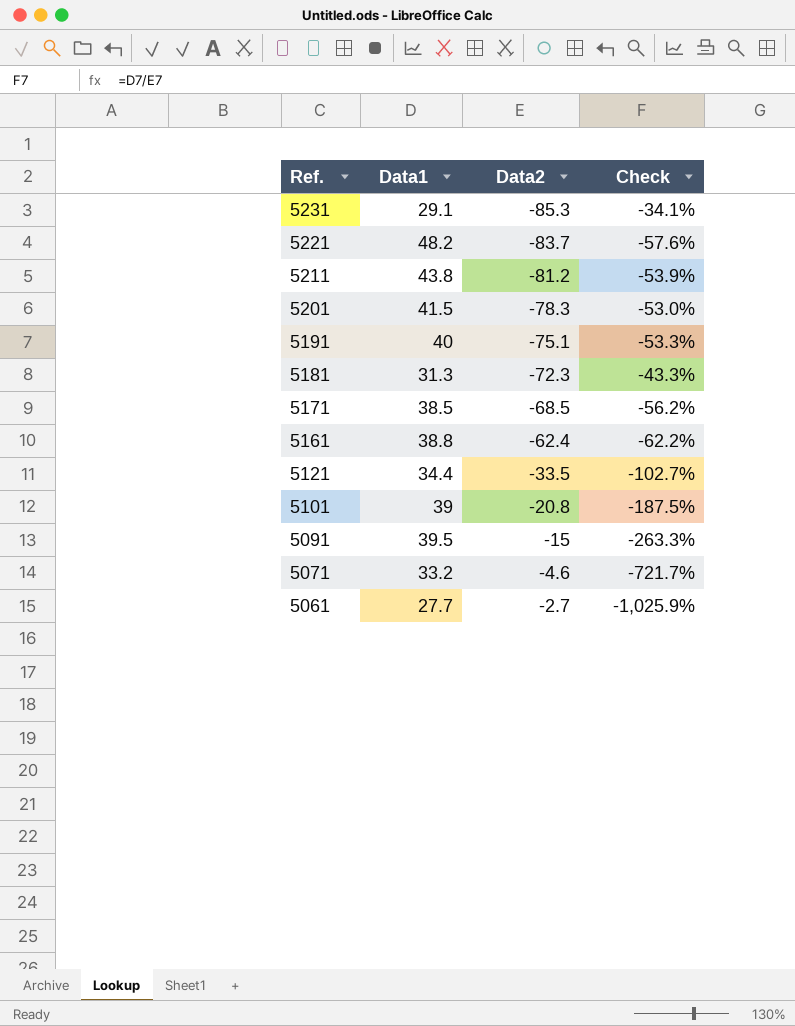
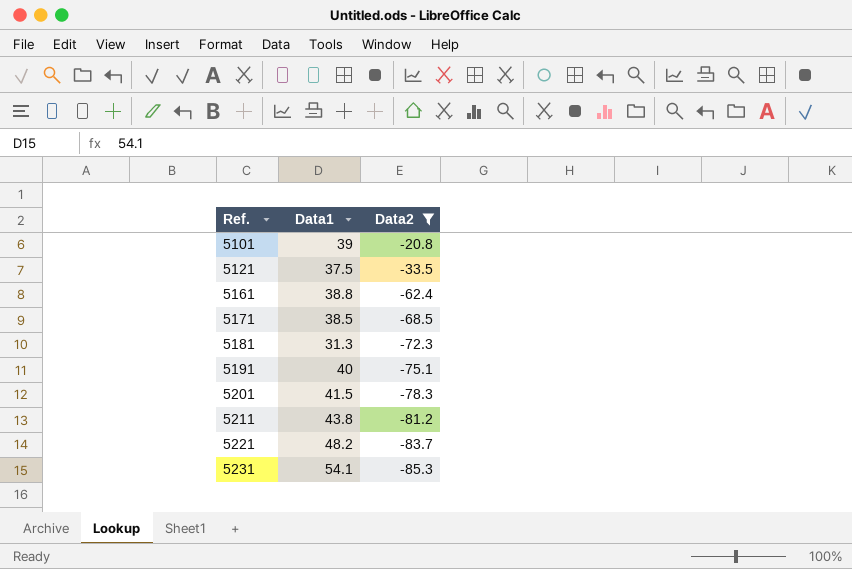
filter: none -> Data2 <= -20.8
row order: Ref. descending -> Ref. ascending
column Check | formula: [Data1] / [Data2] -> none
5121 | Data1: 34.4 -> 37.5
5231 | Data1: 29.1 -> 54.1

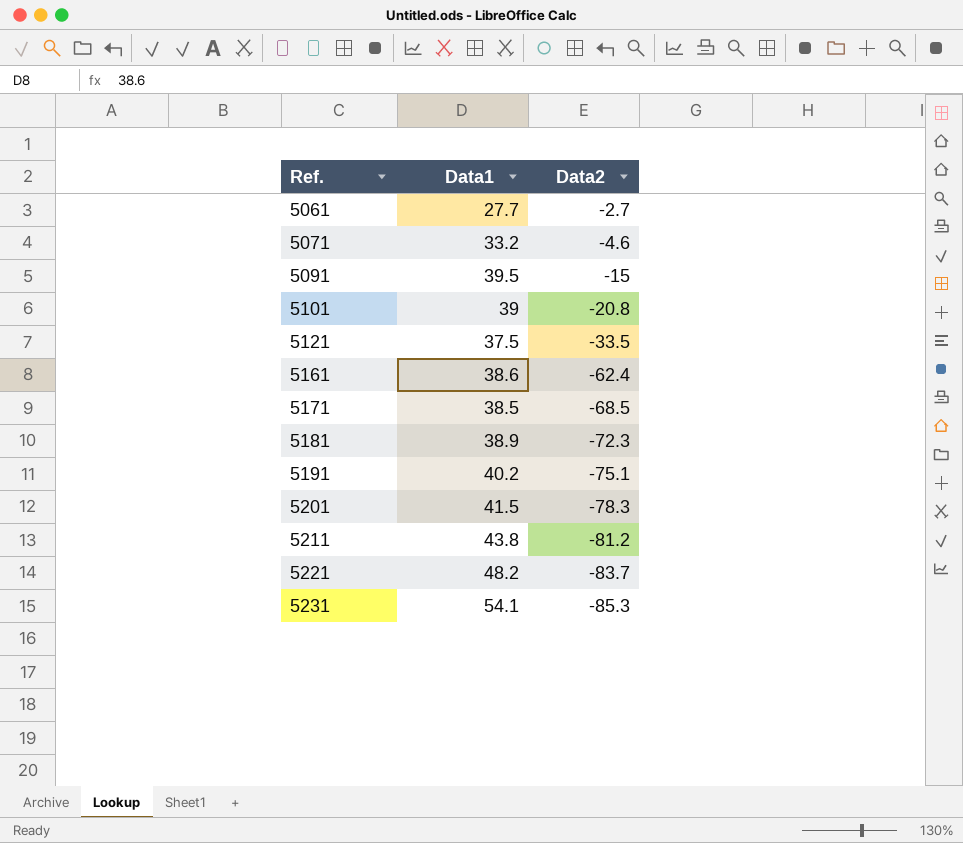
filter: Data2 <= -20.8 -> none
5161 | Data1: 38.8 -> 38.6
5181 | Data1: 31.3 -> 38.9
5191 | Data1: 40 -> 40.2

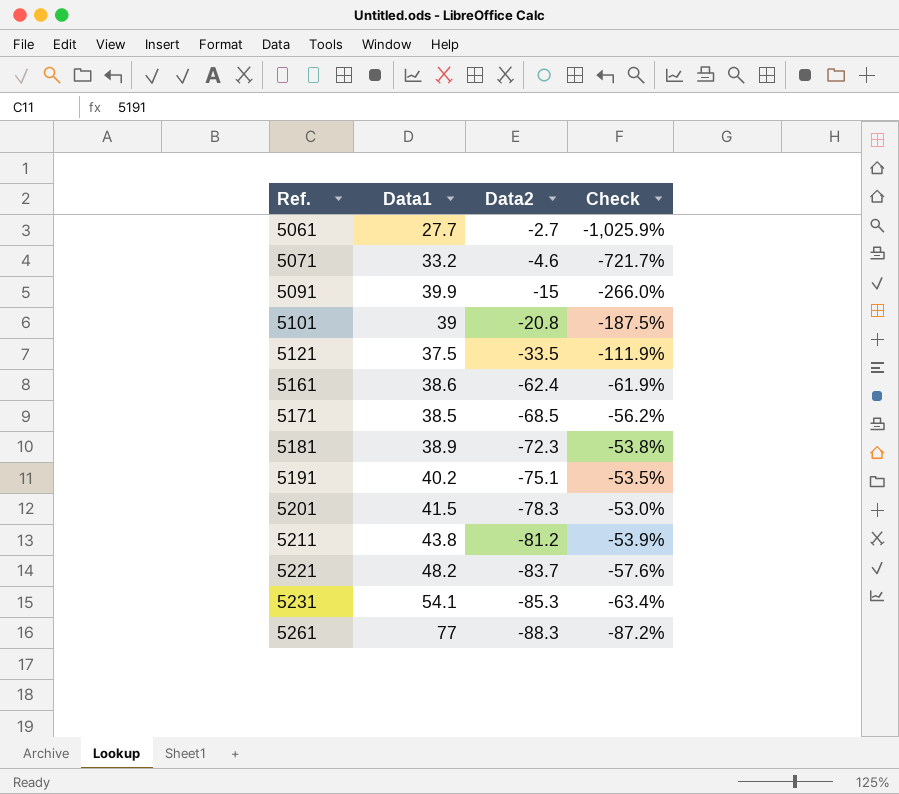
column Check | formula: none -> [Data1] / [Data2]
5091 | Data1: 39.5 -> 39.9
row 5261: none -> 77 | -88.3 | -87.2%

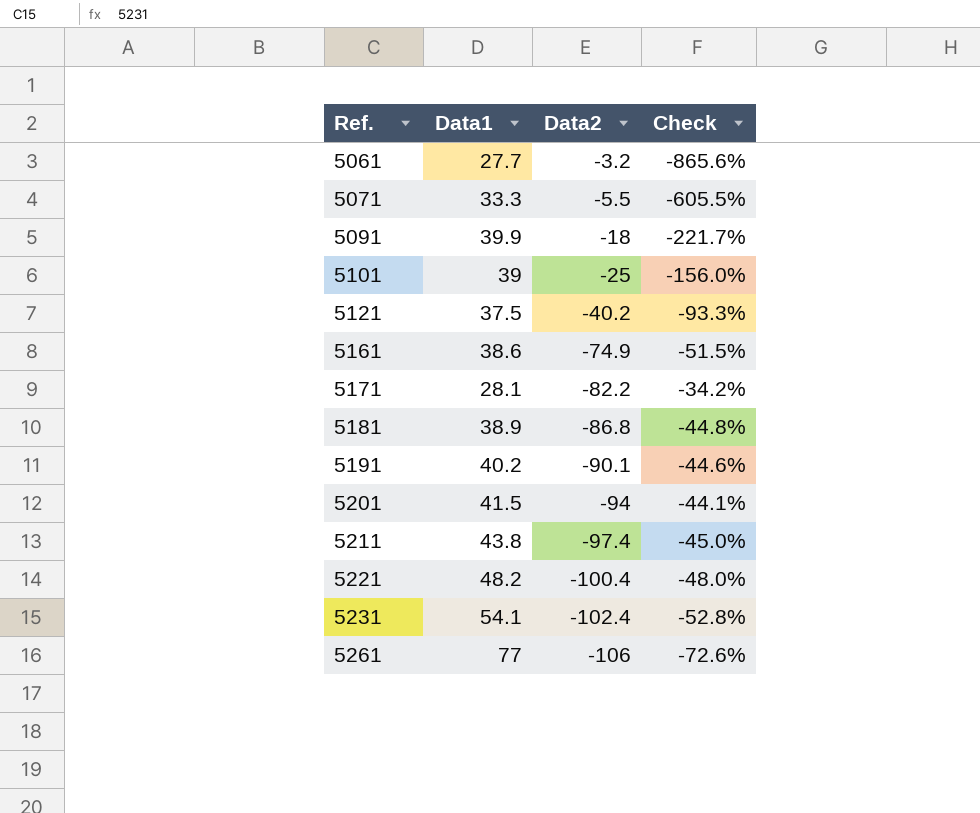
5061 | Data2: -2.7 -> -3.2
5061 | Check: -1,025.9% -> -865.6%
5071 | Data1: 33.2 -> 33.3
5071 | Data2: -4.6 -> -5.5
5071 | Check: -721.7% -> -605.5%
5091 | Data2: -15 -> -18
5091 | Check: -266.0% -> -221.7%
5101 | Data2: -20.8 -> -25
5101 | Check: -187.5% -> -156.0%
5121 | Data2: -33.5 -> -40.2
5121 | Check: -111.9% -> -93.3%
5161 | Data2: -62.4 -> -74.9
5161 | Check: -61.9% -> -51.5%
5171 | Data1: 38.5 -> 28.1
5171 | Data2: -68.5 -> -82.2
5171 | Check: -56.2% -> -34.2%
5181 | Data2: -72.3 -> -86.8
5181 | Check: -53.8% -> -44.8%
5191 | Data2: -75.1 -> -90.1
5191 | Check: -53.5% -> -44.6%
5201 | Data2: -78.3 -> -94
5201 | Check: -53.0% -> -44.1%
5211 | Data2: -81.2 -> -97.4
5211 | Check: -53.9% -> -45.0%
5221 | Data2: -83.7 -> -100.4
5221 | Check: -57.6% -> -48.0%
5231 | Data2: -85.3 -> -102.4
5231 | Check: -63.4% -> -52.8%
5261 | Data2: -88.3 -> -106
5261 | Check: -87.2% -> -72.6%

